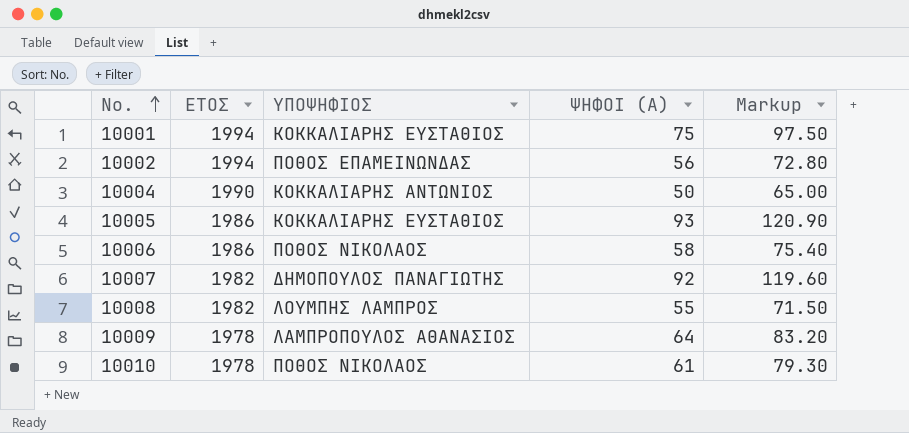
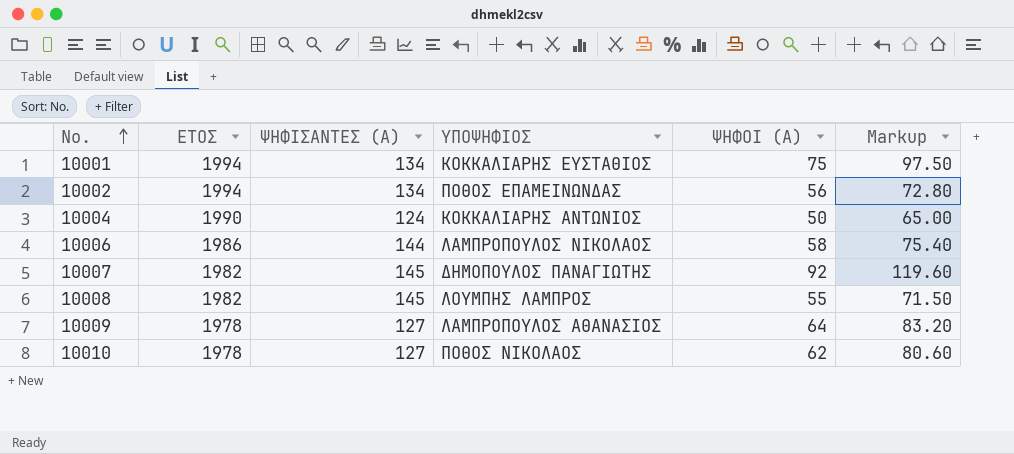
column ΨΗΦΙΣΑΝΤΕΣ (Α) | position: none -> 3
row 10005: 1986 | ΚΟΚΚΑΛΙΑΡΗΣ ΕΥΣΤΑΘΙΟΣ | 93 | 120.90 -> none
10006 | ΥΠΟΨΗΦΙΟΣ: ΠΟΘΟΣ ΝΙΚΟΛΑΟΣ -> ΛΑΜΠΡΟΠΟΥΛΟΣ ΝΙΚΟΛΑΟΣ
10010 | ΨΗΦΟΙ (Α): 61 -> 62
10010 | Markup: 79.30 -> 80.60

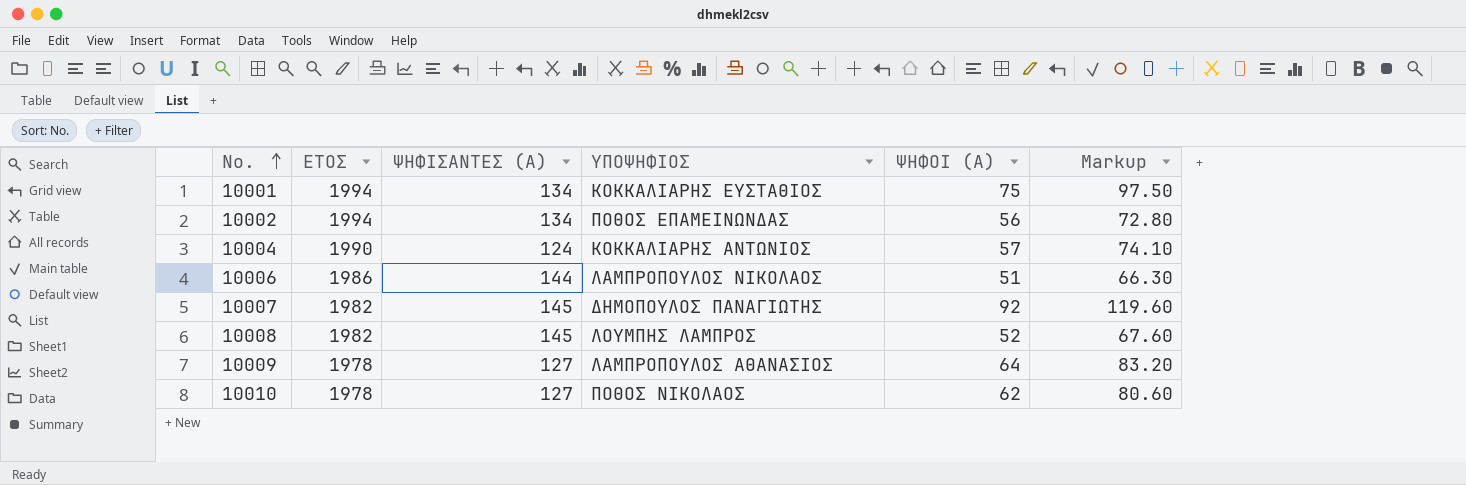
10004 | ΨΗΦΟΙ (Α): 50 -> 57
10004 | Markup: 65.00 -> 74.10
10006 | ΨΗΦΟΙ (Α): 58 -> 51
10006 | Markup: 75.40 -> 66.30
10008 | ΨΗΦΟΙ (Α): 55 -> 52
10008 | Markup: 71.50 -> 67.60

